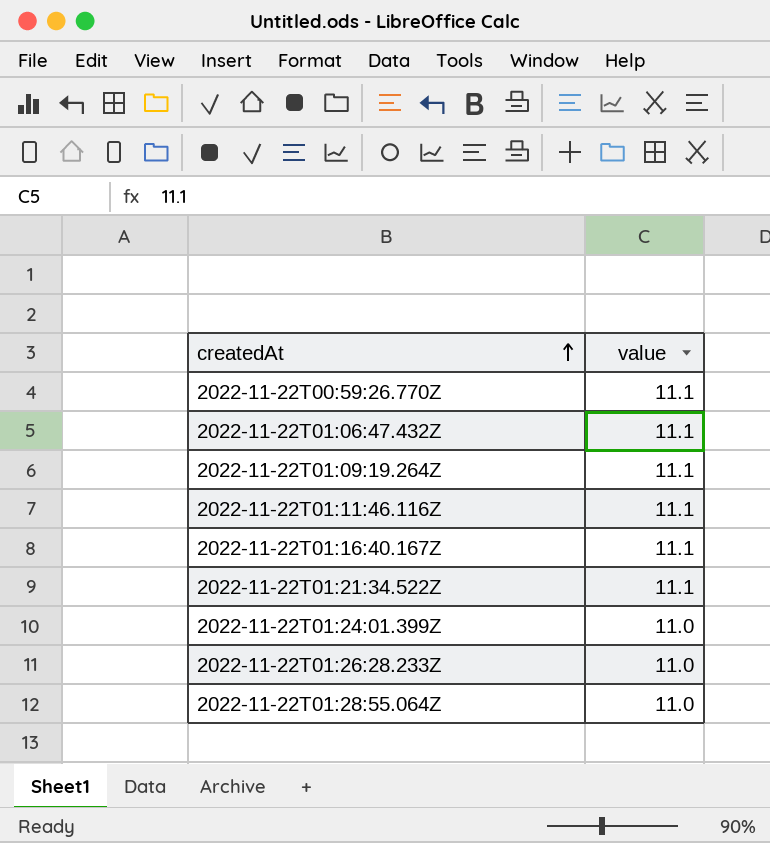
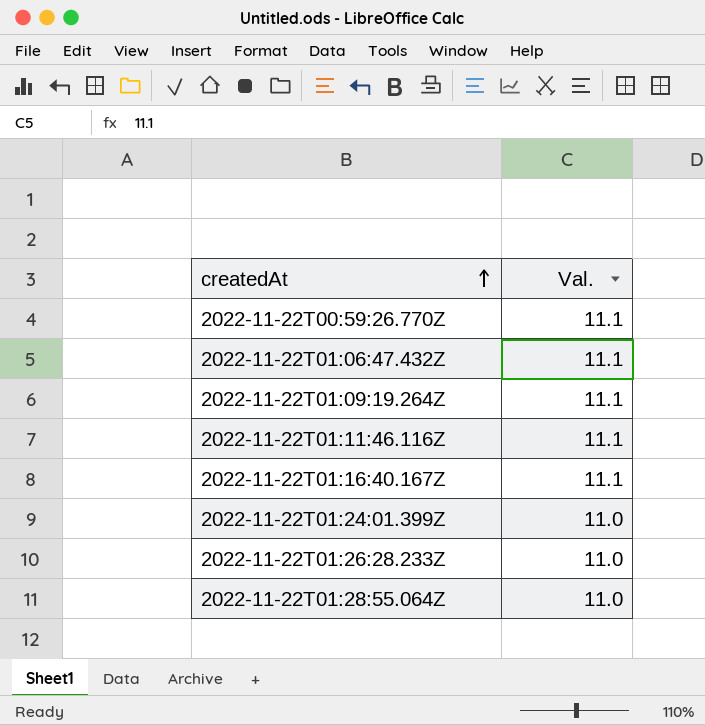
column name: value -> Val.
row 2022-11-22T01:21:34.522Z: 11.1 -> none

